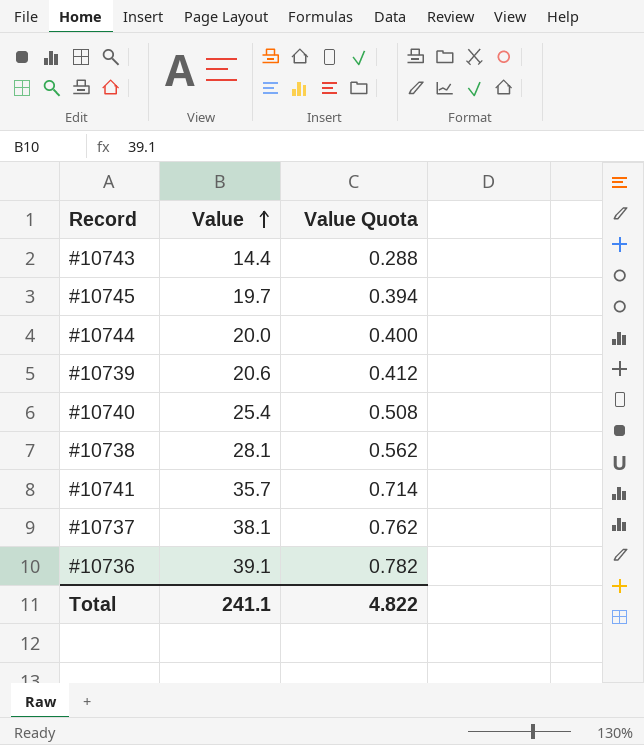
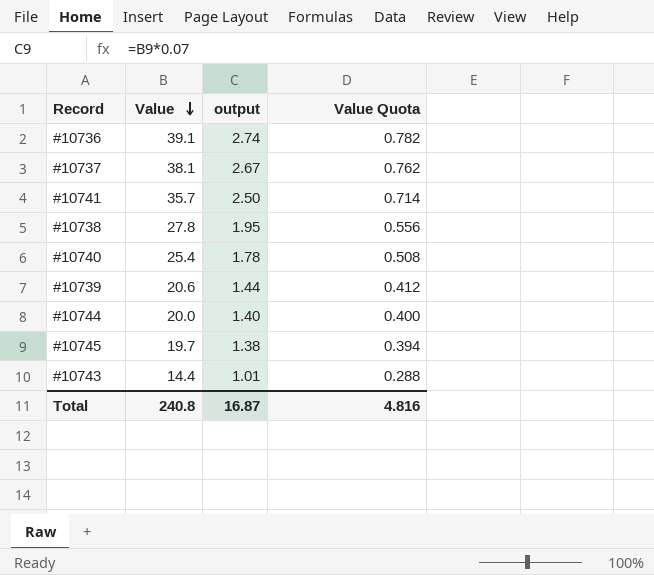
row order: Value ascending -> Value descending
column output | formula: none -> [Value] * 0.07
#10738 | Value: 28.1 -> 27.8
#10738 | Value Quota: 0.562 -> 0.556
Total | Value: 241.1 -> 240.8
Total | Value Quota: 4.822 -> 4.816

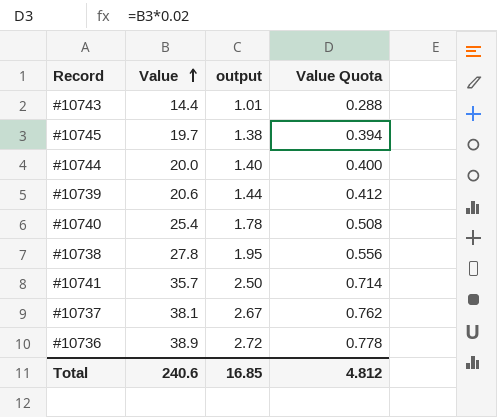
row order: Value descending -> Value ascending
#10736 | Value: 39.1 -> 38.9
#10736 | output: 2.74 -> 2.72
#10736 | Value Quota: 0.782 -> 0.778
Total | Value: 240.8 -> 240.6
Total | output: 16.87 -> 16.85
Total | Value Quota: 4.816 -> 4.812

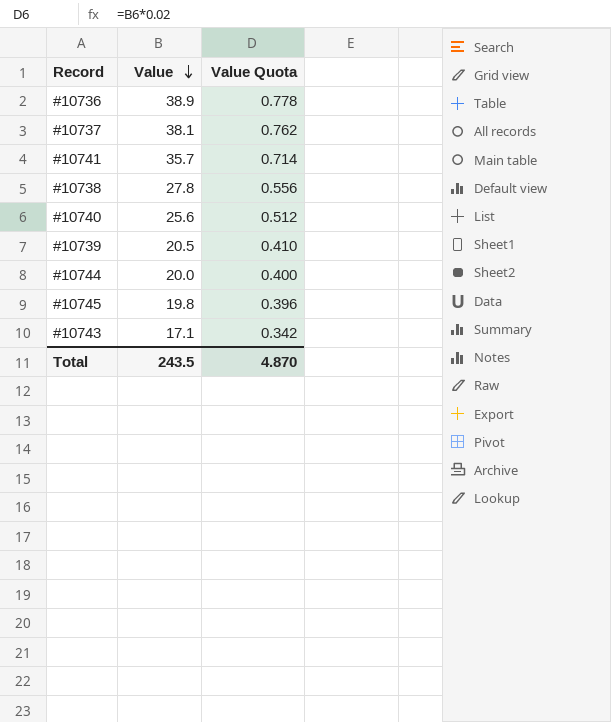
row order: Value ascending -> Value descending
column output | formula: [Value] * 0.07 -> none
#10740 | Value: 25.4 -> 25.6
#10740 | Value Quota: 0.508 -> 0.512
#10739 | Value: 20.6 -> 20.5
#10739 | Value Quota: 0.412 -> 0.410
#10745 | Value: 19.7 -> 19.8
#10745 | Value Quota: 0.394 -> 0.396
#10743 | Value: 14.4 -> 17.1
#10743 | Value Quota: 0.288 -> 0.342
Total | Value: 240.6 -> 243.5
Total | Value Quota: 4.812 -> 4.870

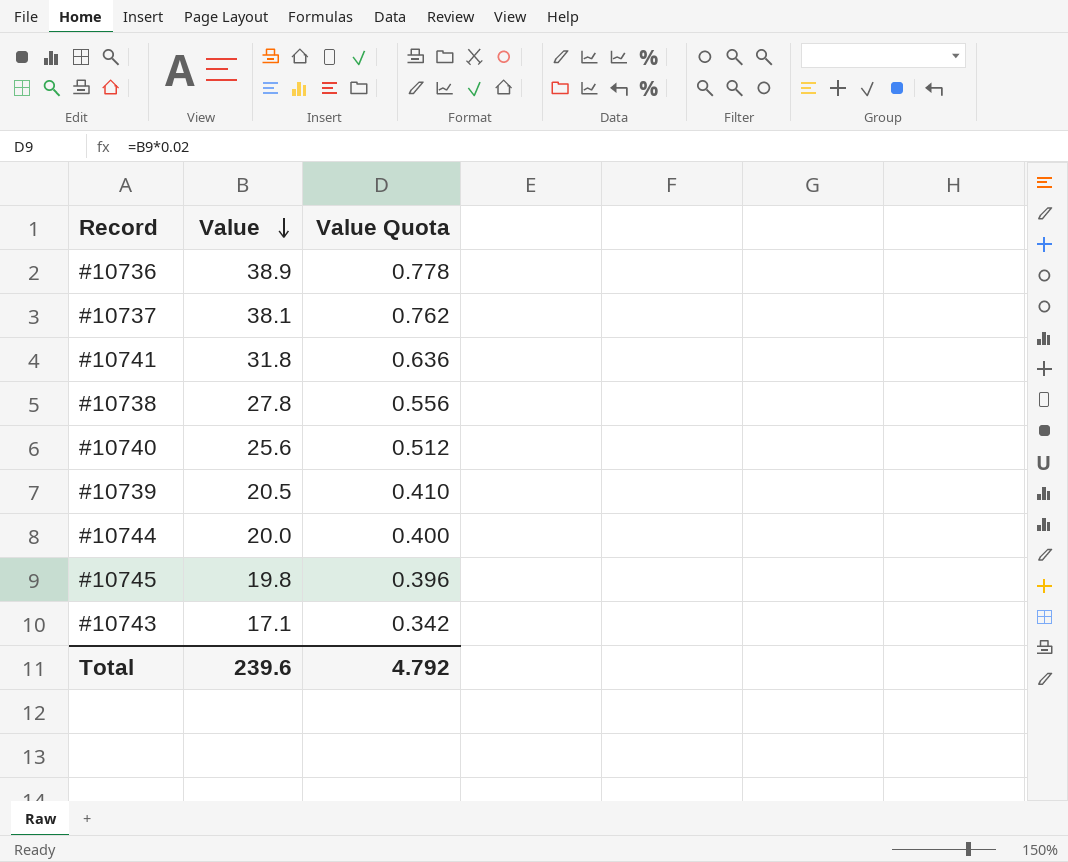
#10741 | Value: 35.7 -> 31.8
#10741 | Value Quota: 0.714 -> 0.636
Total | Value: 243.5 -> 239.6
Total | Value Quota: 4.870 -> 4.792

